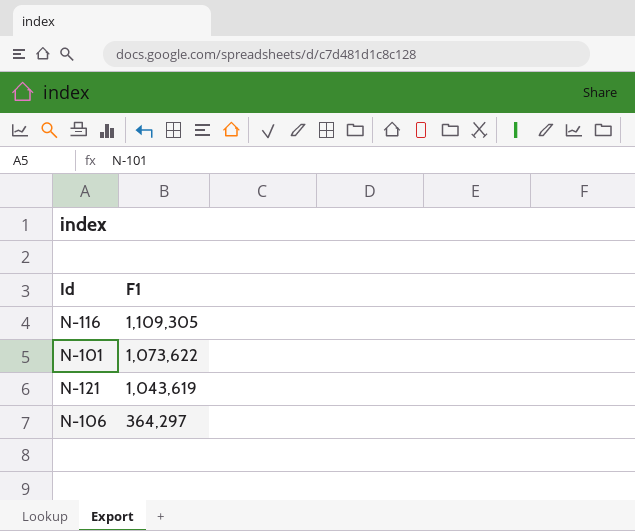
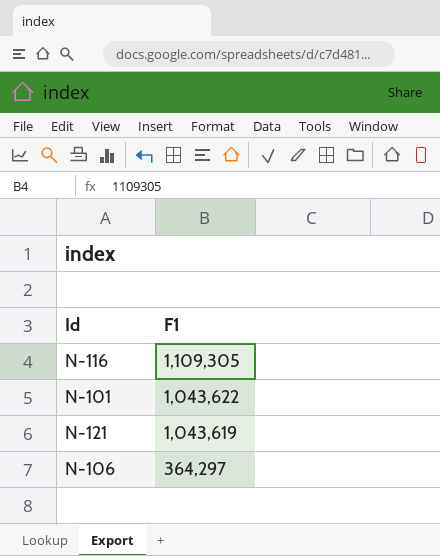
N-101 | F1: 1,073,622 -> 1,043,622

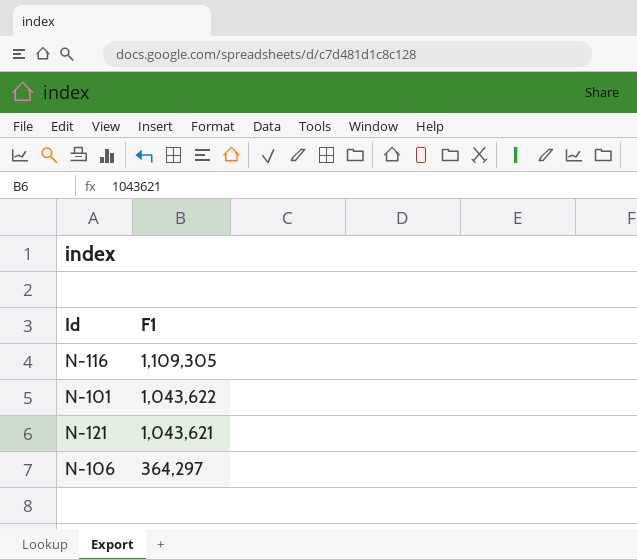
N-121 | F1: 1,043,619 -> 1,043,621

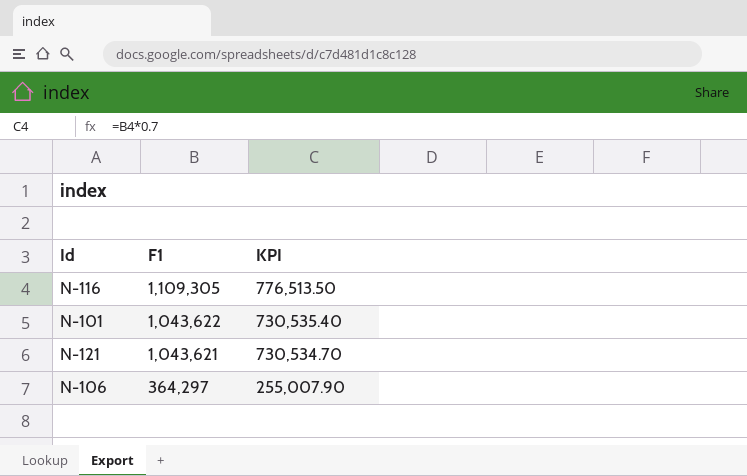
column KPI | formula: none -> [F1] * 0.7

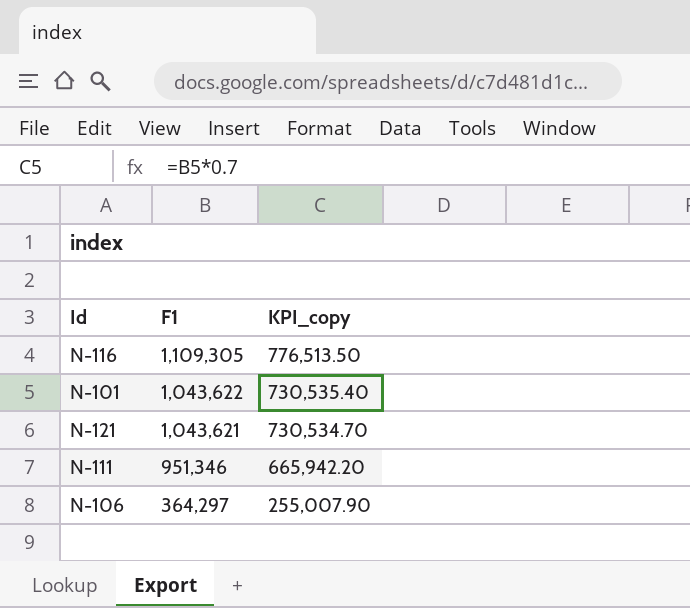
column name: KPI -> KPI_copy
row N-111: none -> 951,346 | 665,942.20

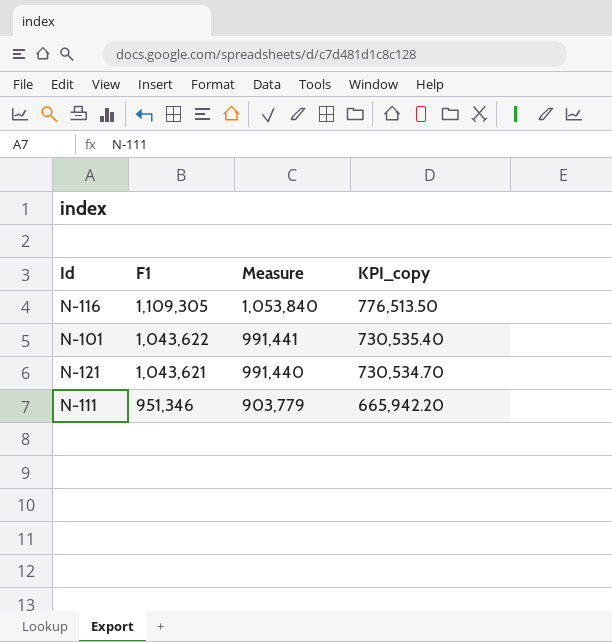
column Measure | formula: none -> [F1] * 0.95
row N-106: 364,297 | 255,007.90 -> none

